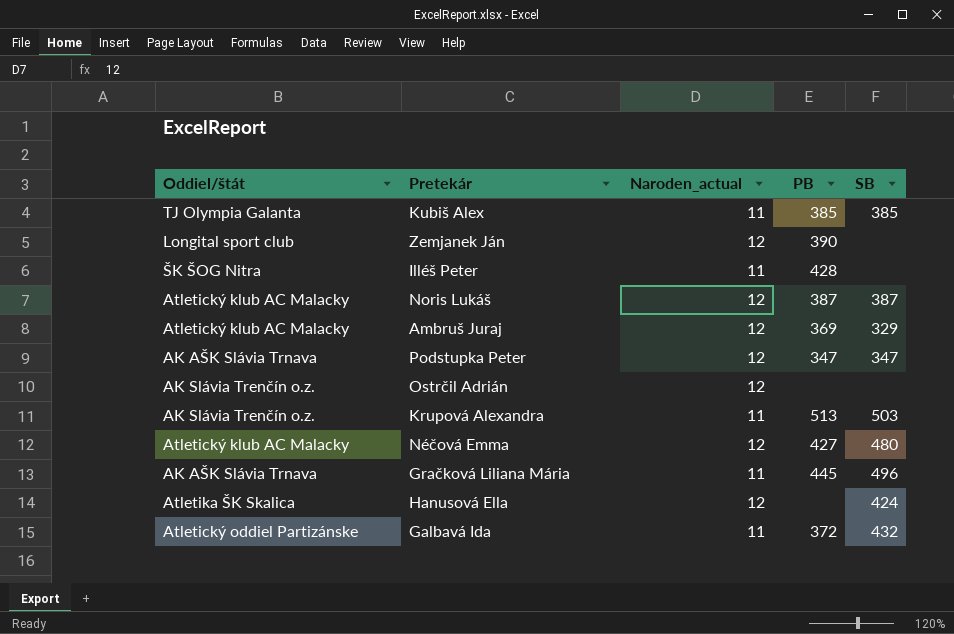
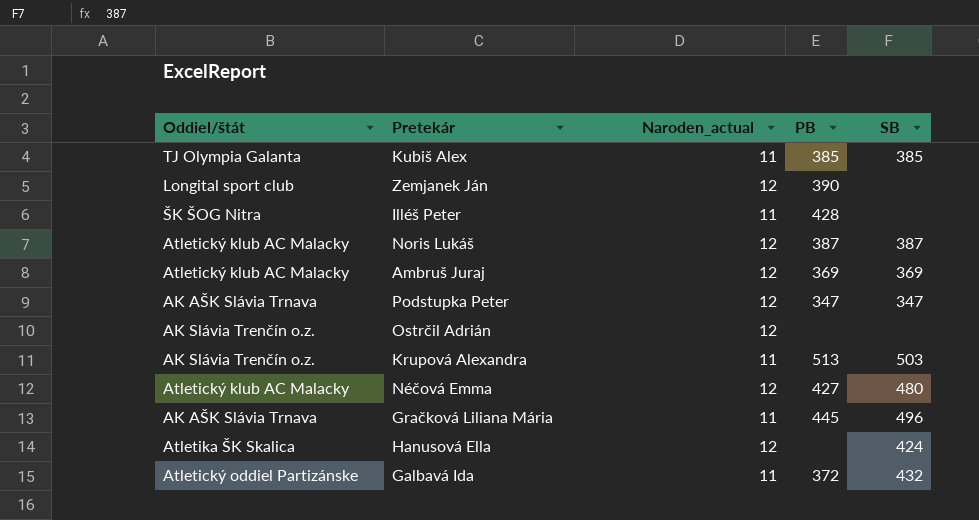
Ambruš Juraj | SB: 329 -> 369

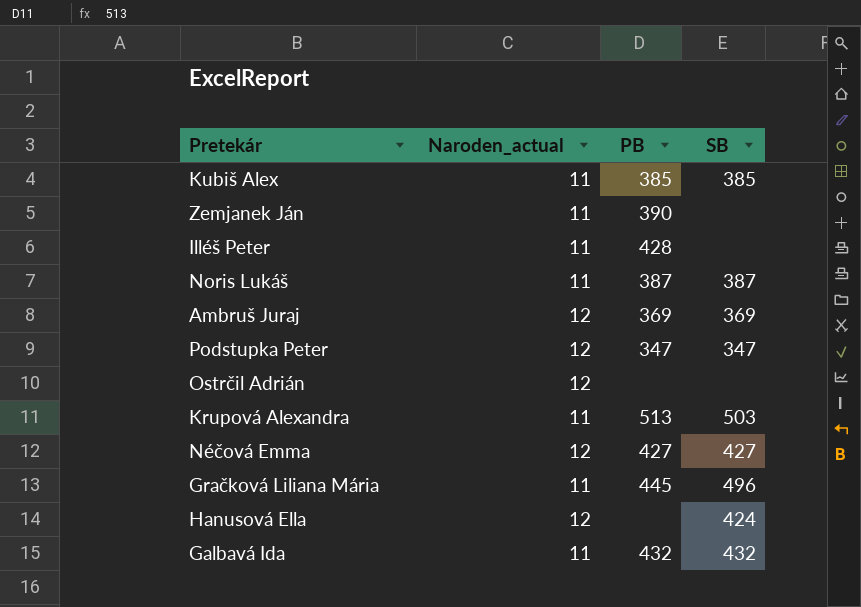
column Oddiel/štát | position: 1 -> none
Zemjanek Ján | Naroden_actual: 12 -> 11
Noris Lukáš | Naroden_actual: 12 -> 11
Néčová Emma | SB: 480 -> 427
Galbavá Ida | PB: 372 -> 432

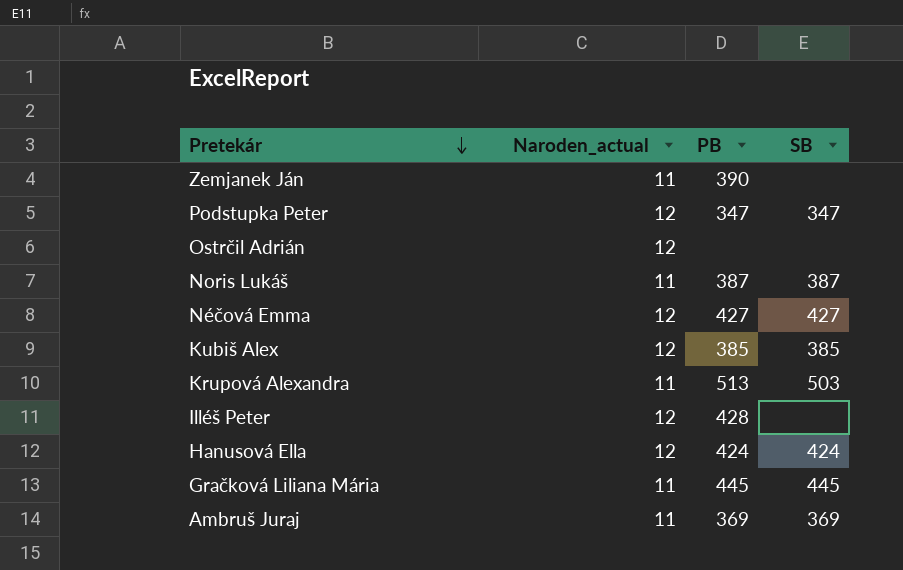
row order: none -> Pretekár descending
row Galbavá Ida: 11 | 432 | 432 -> none
Kubiš Alex | Naroden_actual: 11 -> 12
Illéš Peter | Naroden_actual: 11 -> 12
Hanusová Ella | PB: none -> 424
Gračková Liliana Mária | SB: 496 -> 445
Ambruš Juraj | Naroden_actual: 12 -> 11

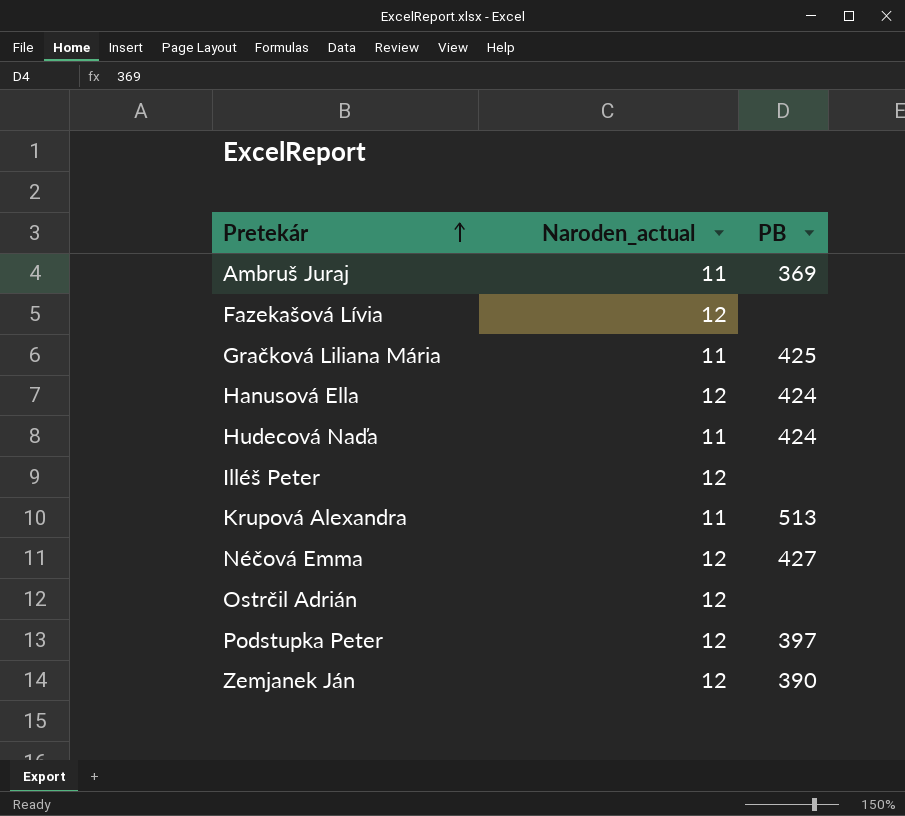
row order: Pretekár descending -> Pretekár ascending
column SB | position: 4 -> none
row Noris Lukáš: 11 | 387 | 387 -> none
row Kubiš Alex: 12 | 385 | 385 -> none
row Fazekašová Lívia: none -> 12 | none
Gračková Liliana Mária | PB: 445 -> 425
row Hudecová Naďa: none -> 11 | 424
Illéš Peter | PB: 428 -> none
Podstupka Peter | PB: 347 -> 397
Zemjanek Ján | Naroden_actual: 11 -> 12

